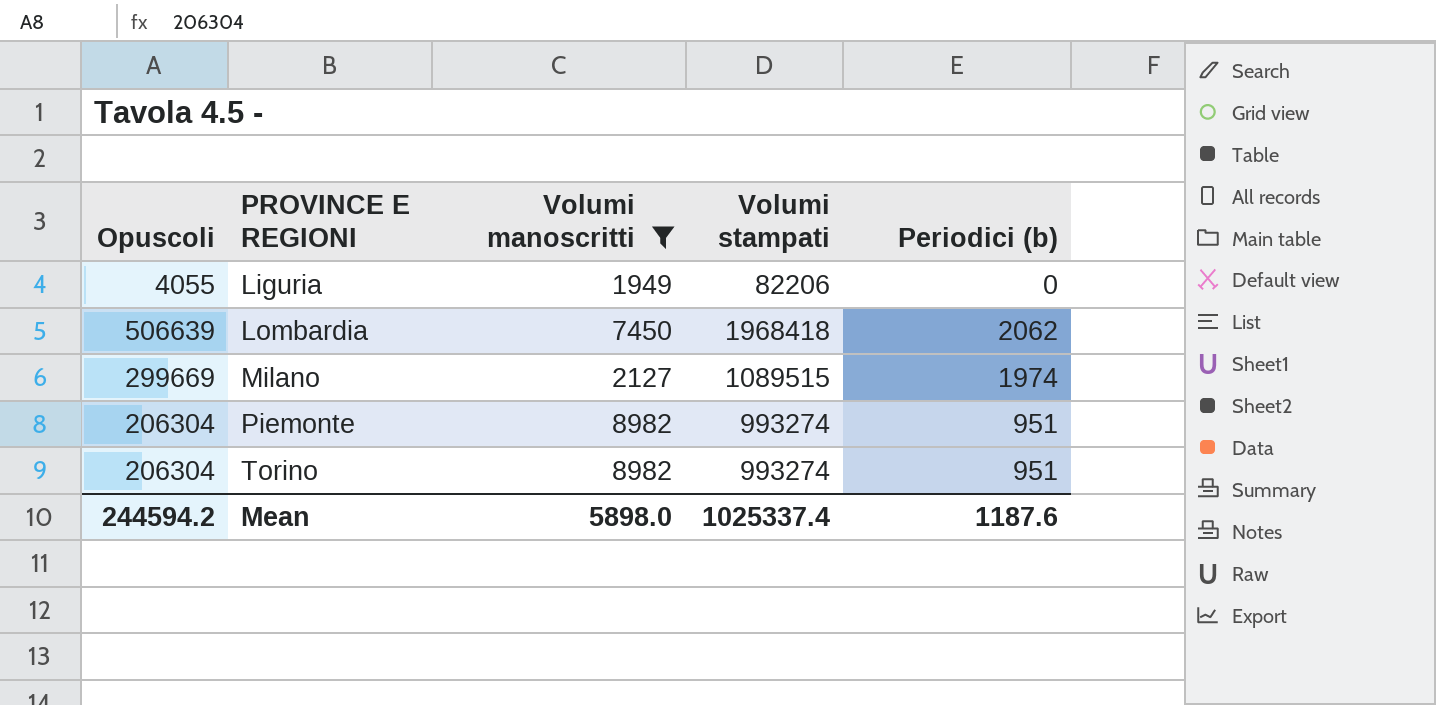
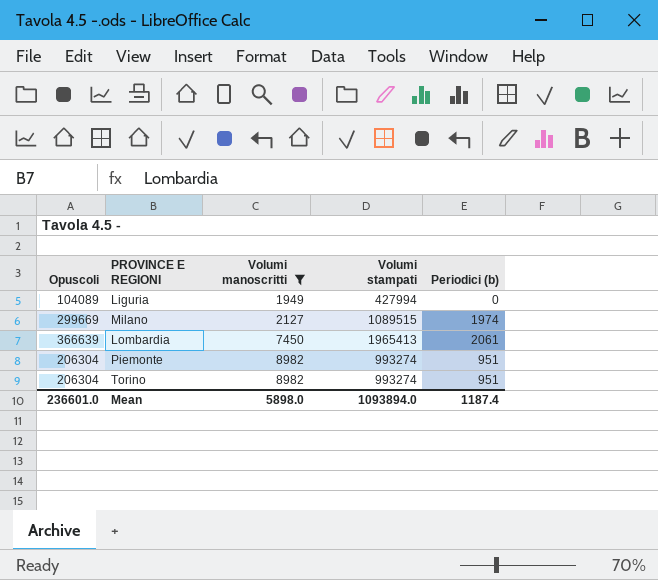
row order: PROVINCE E REGIONI ascending -> Volumi manoscritti ascending
Liguria | Opuscoli: 4055 -> 104089
Liguria | Volumi stampati: 82206 -> 427994
Lombardia | Opuscoli: 506639 -> 366639
Lombardia | Volumi stampati: 1968418 -> 1965413
Lombardia | Periodici (b): 2062 -> 2061
Mean | Opuscoli: 244594.2 -> 236601.0
Mean | Volumi stampati: 1025337.4 -> 1093894.0
Mean | Periodici (b): 1187.6 -> 1187.4

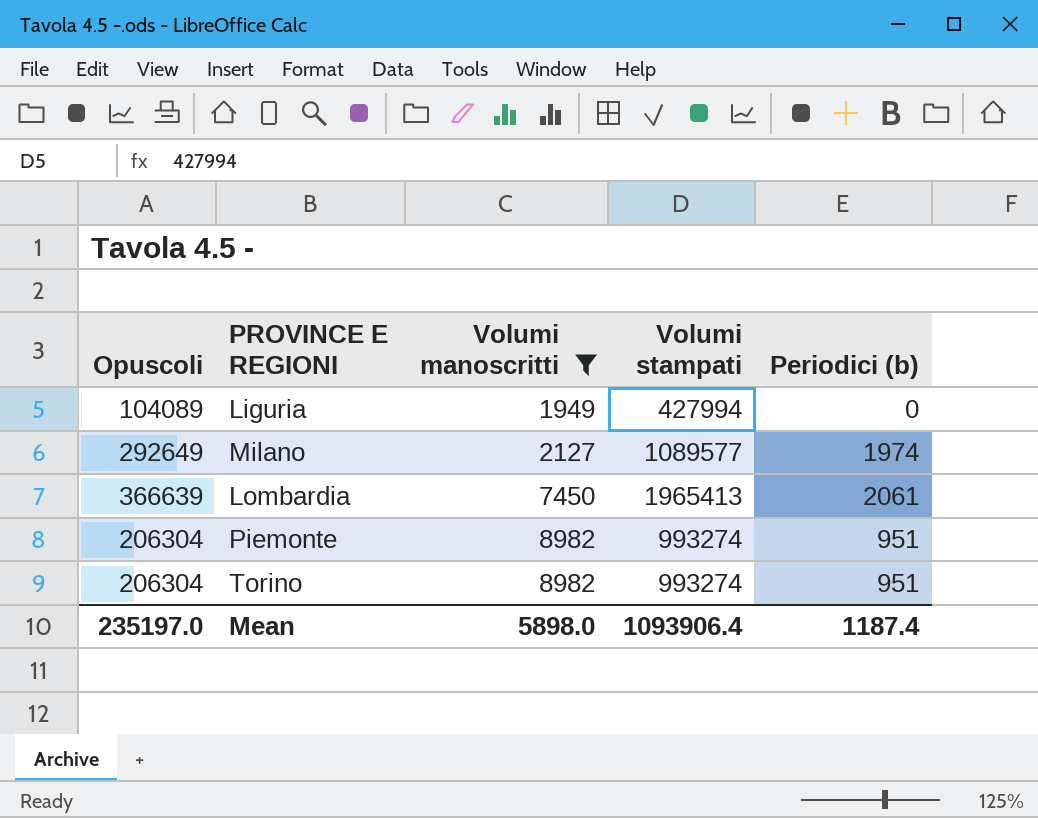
Milano | Opuscoli: 299669 -> 292649
Milano | Volumi stampati: 1089515 -> 1089577
Mean | Opuscoli: 236601.0 -> 235197.0
Mean | Volumi stampati: 1093894.0 -> 1093906.4

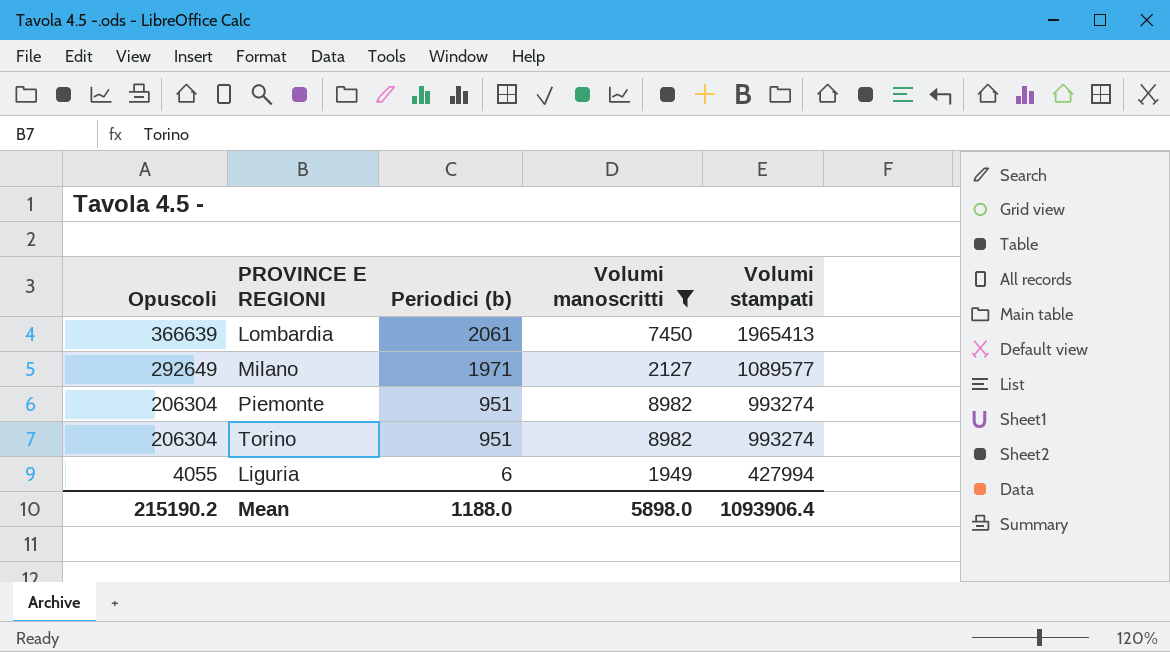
row order: Volumi manoscritti ascending -> Opuscoli descending
column Periodici (b) | position: 5 -> 3
Milano | Periodici (b): 1974 -> 1971
Liguria | Opuscoli: 104089 -> 4055
Liguria | Periodici (b): 0 -> 6
Mean | Opuscoli: 235197.0 -> 215190.2
Mean | Periodici (b): 1187.4 -> 1188.0

